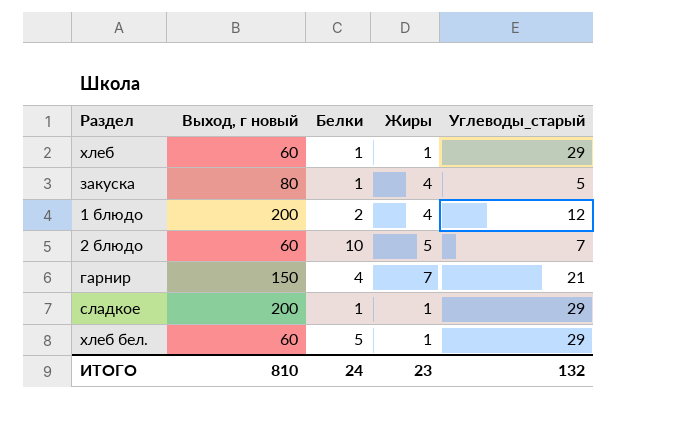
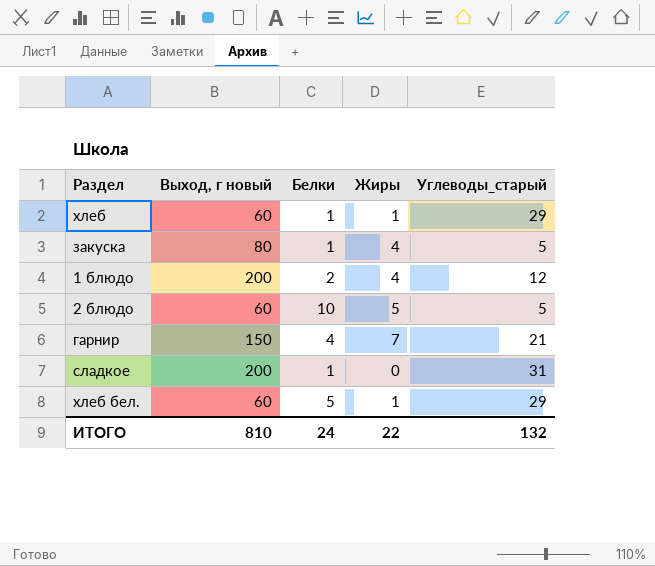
2 блюдо | Углеводы_старый: 7 -> 5
сладкое | Жиры: 1 -> 0
сладкое | Углеводы_старый: 29 -> 31
ИТОГО | Жиры: 23 -> 22

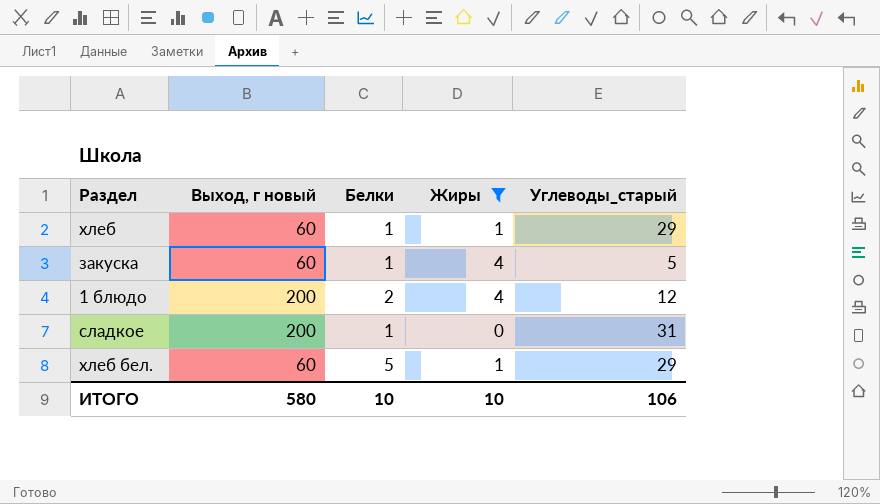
filter: none -> Жиры <= 4
закуска | Выход, г новый: 80 -> 60
ИТОГО | Выход, г новый: 810 -> 580
ИТОГО | Белки: 24 -> 10
ИТОГО | Жиры: 22 -> 10
ИТОГО | Углеводы_старый: 132 -> 106

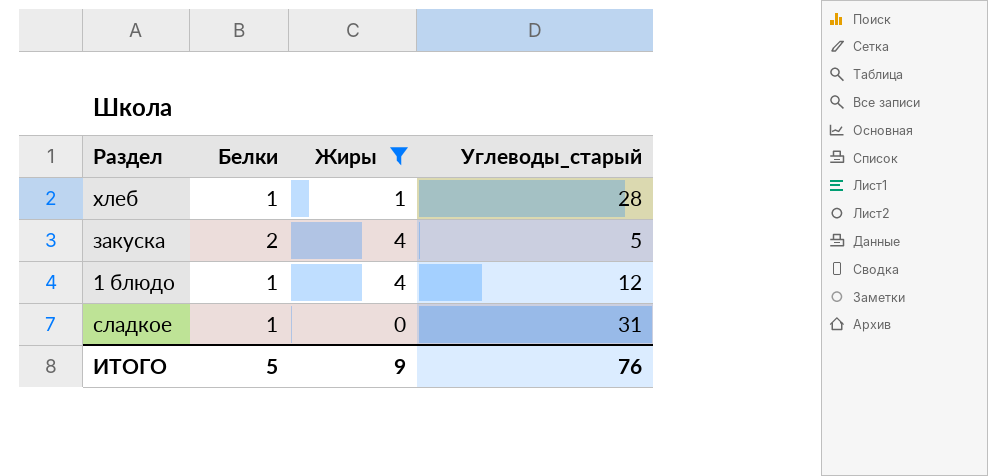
column Выход, г новый | position: 2 -> none
row хлеб бел.: 60 | 5 | 1 | 29 -> none
хлеб | Углеводы_старый: 29 -> 28
закуска | Белки: 1 -> 2
1 блюдо | Белки: 2 -> 1
ИТОГО | Белки: 10 -> 5
ИТОГО | Жиры: 10 -> 9
ИТОГО | Углеводы_старый: 106 -> 76

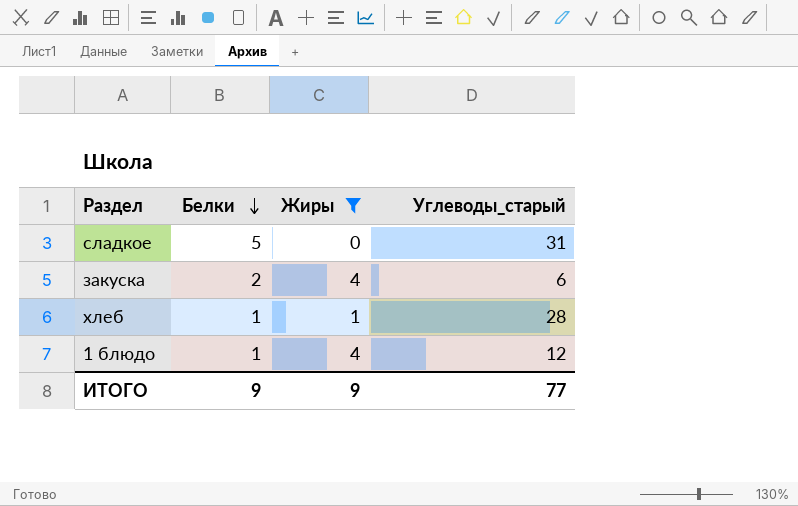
row order: none -> Белки descending
сладкое | Белки: 1 -> 5
закуска | Углеводы_старый: 5 -> 6
ИТОГО | Белки: 5 -> 9
ИТОГО | Углеводы_старый: 76 -> 77

